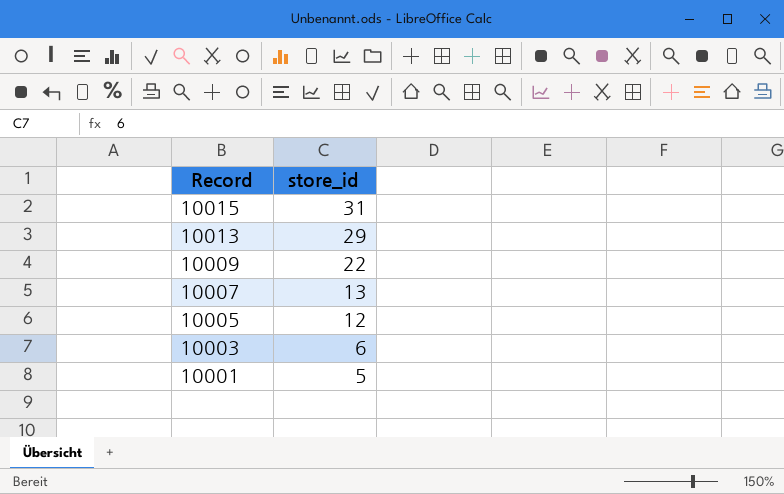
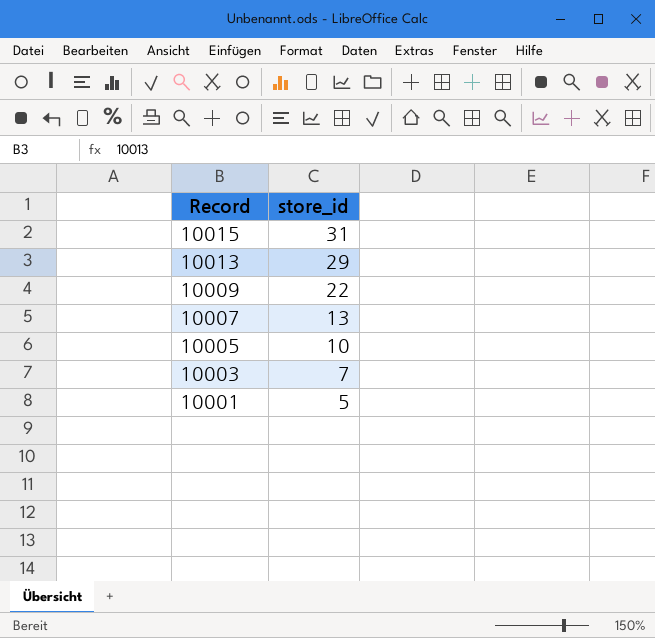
10005 | store_id: 12 -> 10
10003 | store_id: 6 -> 7

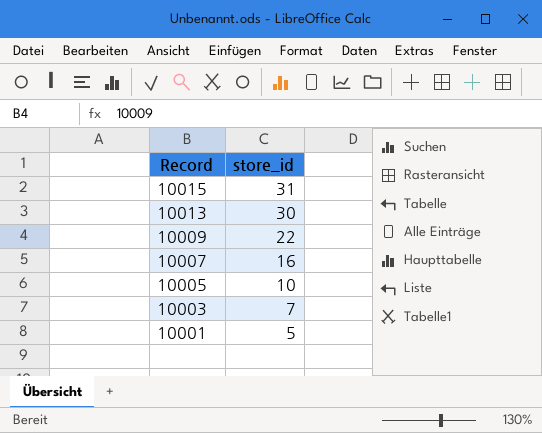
10013 | store_id: 29 -> 30
10007 | store_id: 13 -> 16

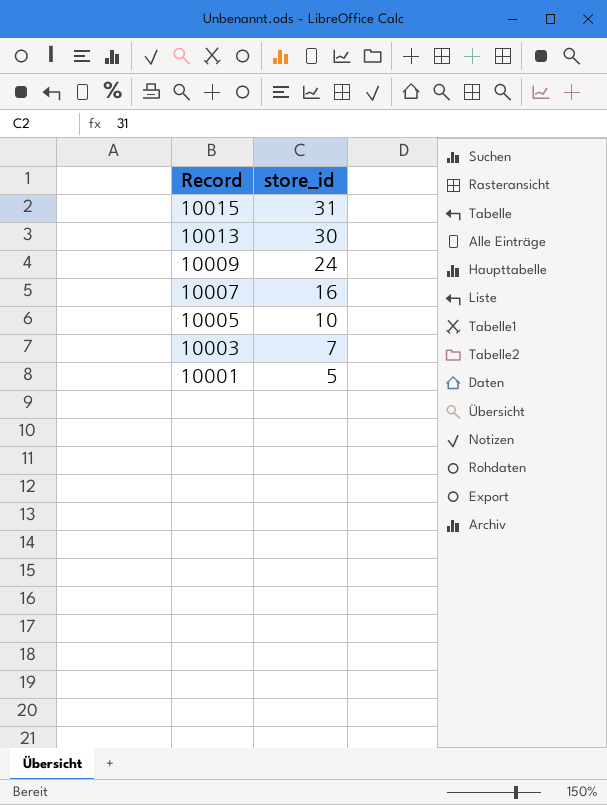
10009 | store_id: 22 -> 24

